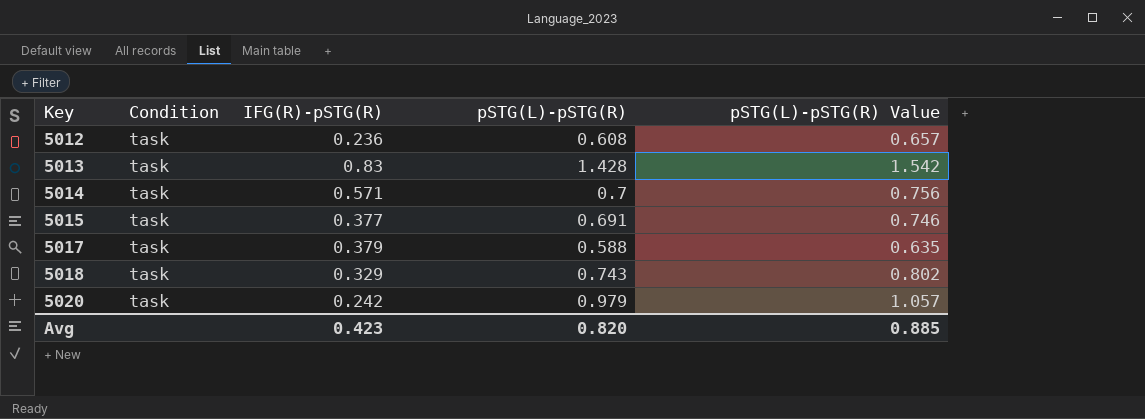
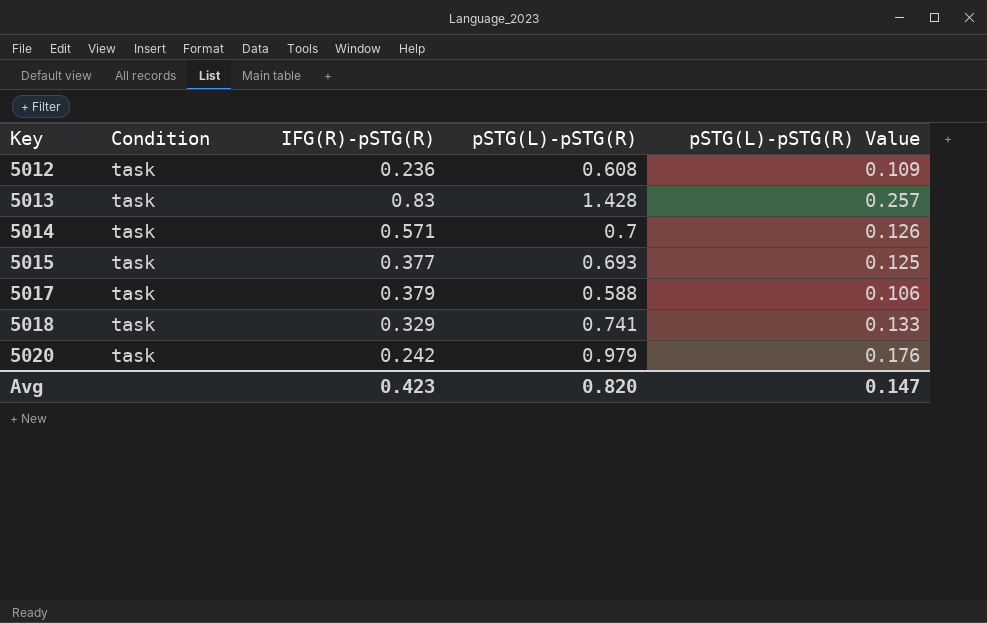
column pSTG(L)-pSTG(R) Value | formula: [pSTG(L)-pSTG(R)] * 1.08 -> [pSTG(L)-pSTG(R)] * 0.18
5015 | pSTG(L)-pSTG(R): 0.691 -> 0.693
5018 | pSTG(L)-pSTG(R): 0.743 -> 0.741
Avg | pSTG(L)-pSTG(R) Value: 0.885 -> 0.147

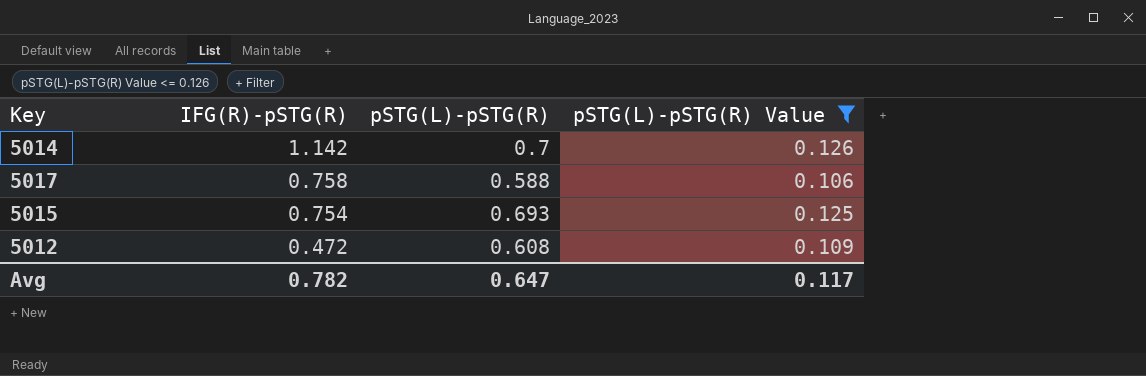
filter: none -> pSTG(L)-pSTG(R) Value <= 0.126
row order: Key ascending -> IFG(R)-pSTG(R) descending
column Condition | position: 2 -> none
5014 | IFG(R)-pSTG(R): 0.571 -> 1.142
5017 | IFG(R)-pSTG(R): 0.379 -> 0.758
5015 | IFG(R)-pSTG(R): 0.377 -> 0.754
5012 | IFG(R)-pSTG(R): 0.236 -> 0.472
Avg | IFG(R)-pSTG(R): 0.423 -> 0.782
Avg | pSTG(L)-pSTG(R): 0.820 -> 0.647
Avg | pSTG(L)-pSTG(R) Value: 0.147 -> 0.117

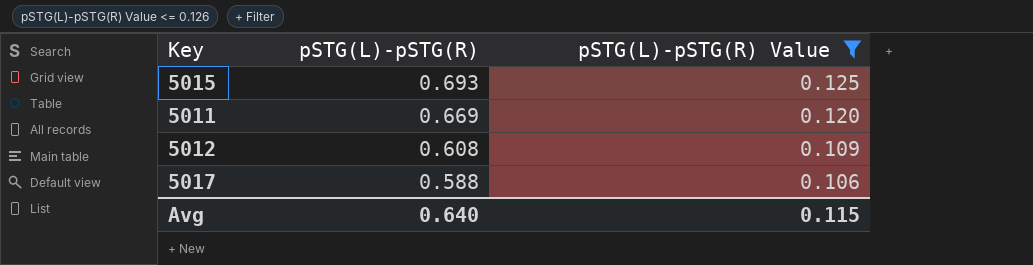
row order: IFG(R)-pSTG(R) descending -> pSTG(L)-pSTG(R) descending
column IFG(R)-pSTG(R) | position: 2 -> none
row 5014: 1.142 | 0.7 | 0.126 -> none
row 5011: none -> 0.669 | 0.120
Avg | pSTG(L)-pSTG(R): 0.647 -> 0.640
Avg | pSTG(L)-pSTG(R) Value: 0.117 -> 0.115

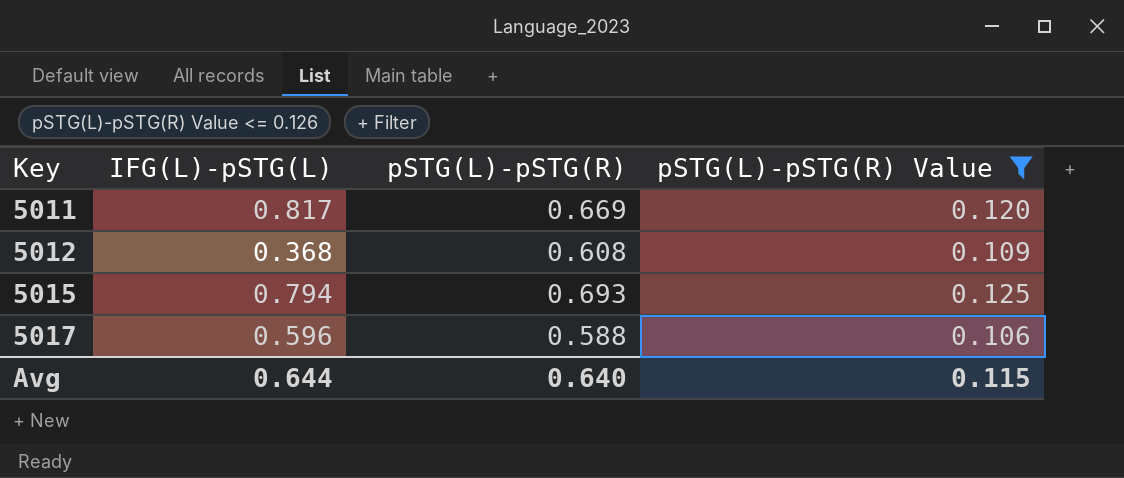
row order: pSTG(L)-pSTG(R) descending -> Key ascending
column IFG(L)-pSTG(L) | position: none -> 2

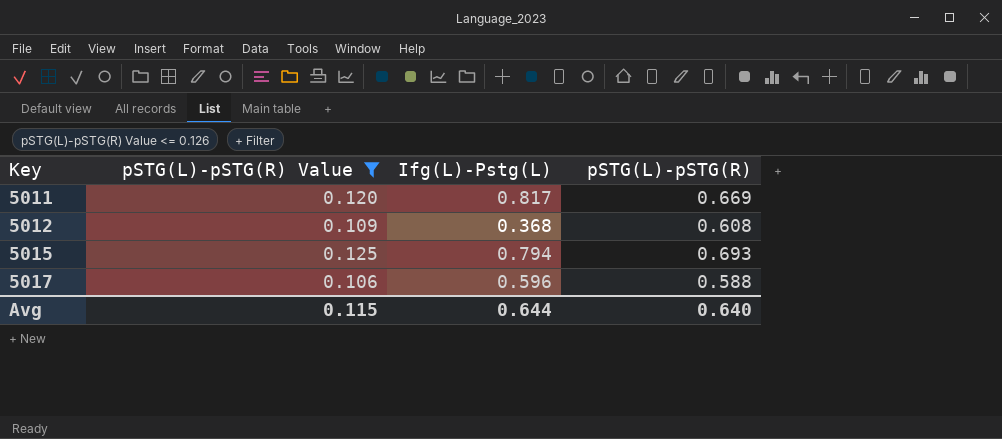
column pSTG(L)-pSTG(R) Value | position: 4 -> 2
column name: IFG(L)-pSTG(L) -> Ifg(L)-Pstg(L)

